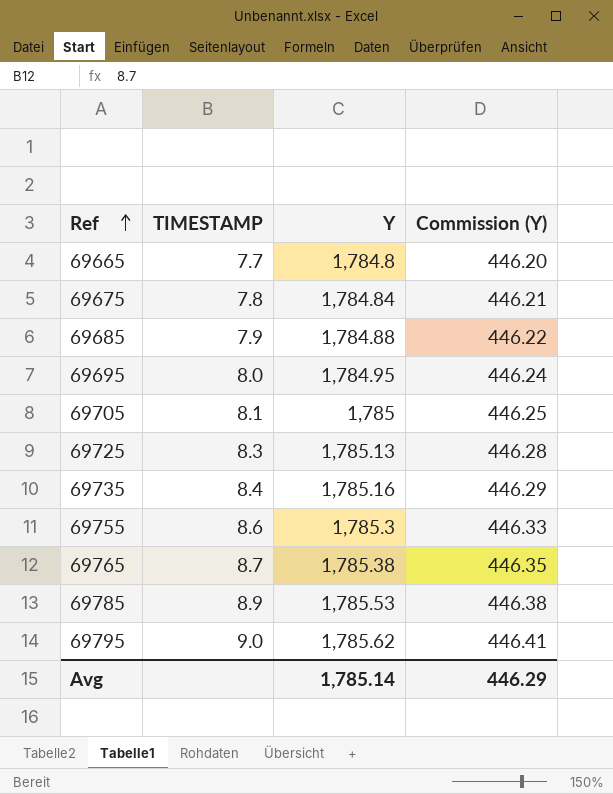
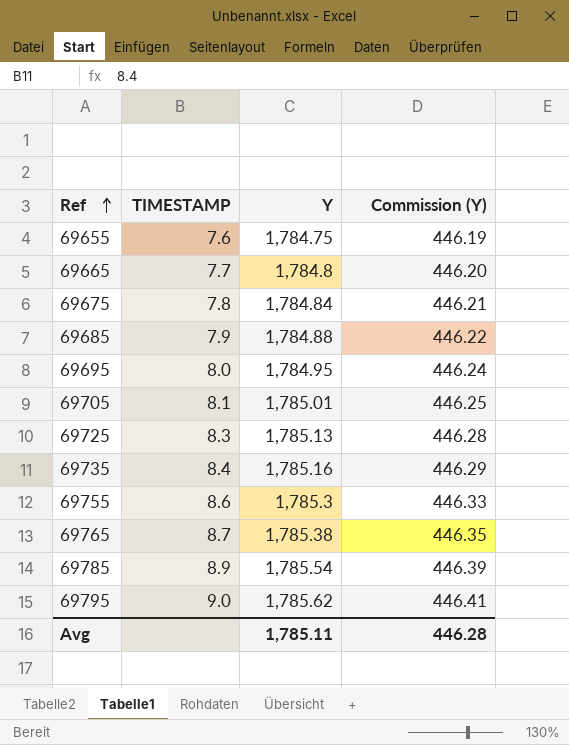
row 69655: none -> 7.6 | 1,784.75 | 446.19
69705 | Y: 1,785 -> 1,785.01
69785 | Y: 1,785.53 -> 1,785.54
69785 | Commission (Y): 446.38 -> 446.39
Avg | Y: 1,785.14 -> 1,785.11
Avg | Commission (Y): 446.29 -> 446.28

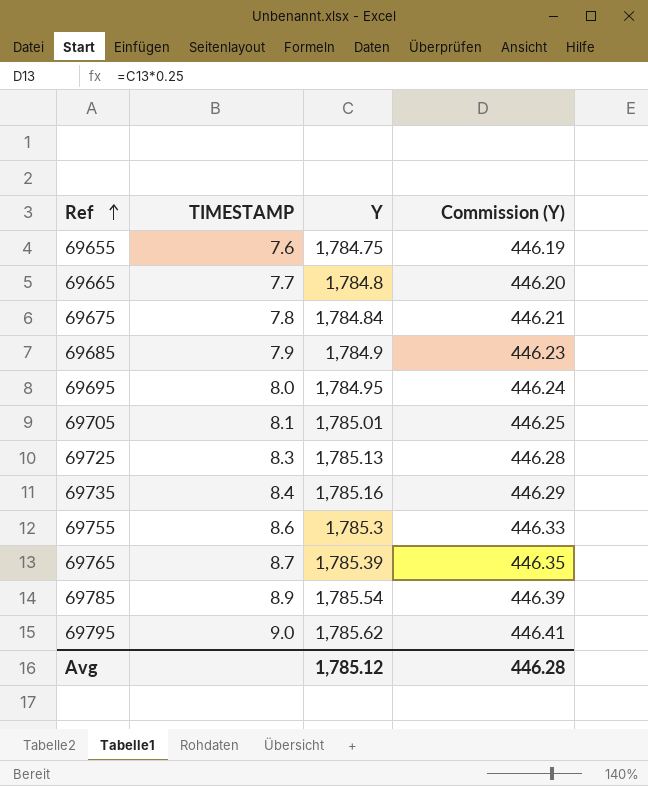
69685 | Y: 1,784.88 -> 1,784.9
69685 | Commission (Y): 446.22 -> 446.23
69765 | Y: 1,785.38 -> 1,785.39
Avg | Y: 1,785.11 -> 1,785.12

